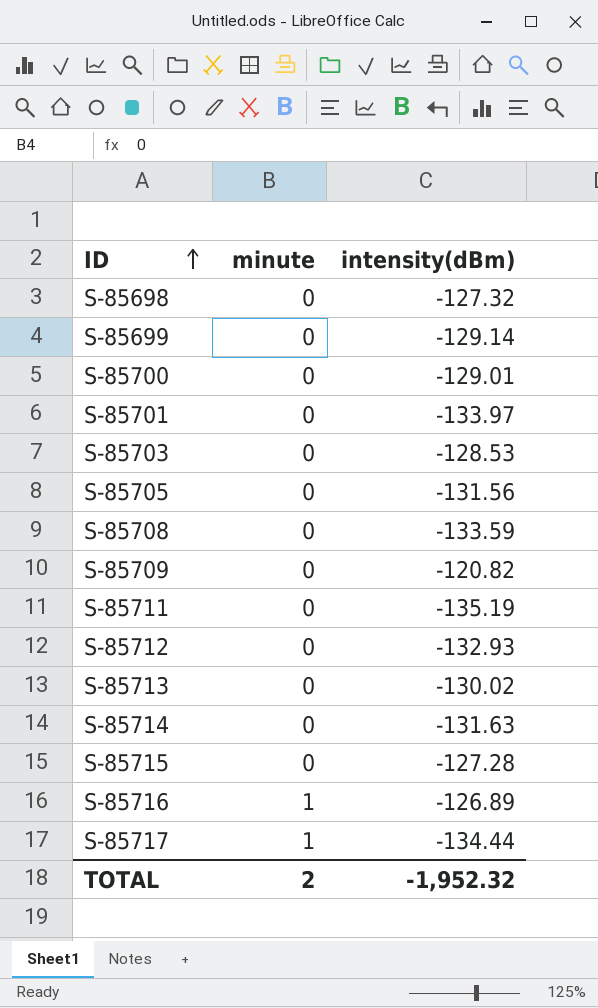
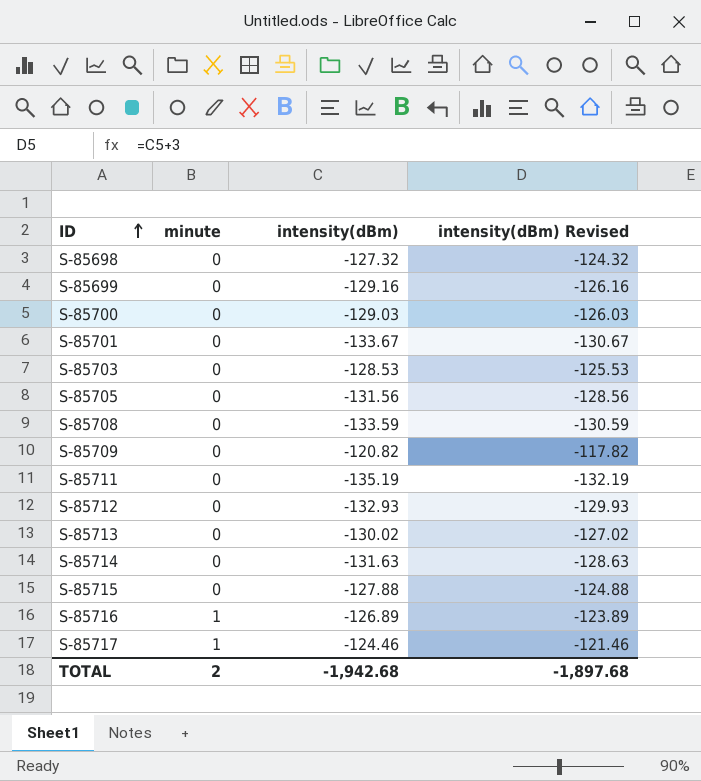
column intensity(dBm) Revised | formula: none -> [intensity(dBm)] + 3
S-85699 | intensity(dBm): -129.14 -> -129.16
S-85700 | intensity(dBm): -129.01 -> -129.03
S-85701 | intensity(dBm): -133.97 -> -133.67
S-85715 | intensity(dBm): -127.28 -> -127.88
S-85717 | intensity(dBm): -134.44 -> -124.46
TOTAL | intensity(dBm): -1,952.32 -> -1,942.68

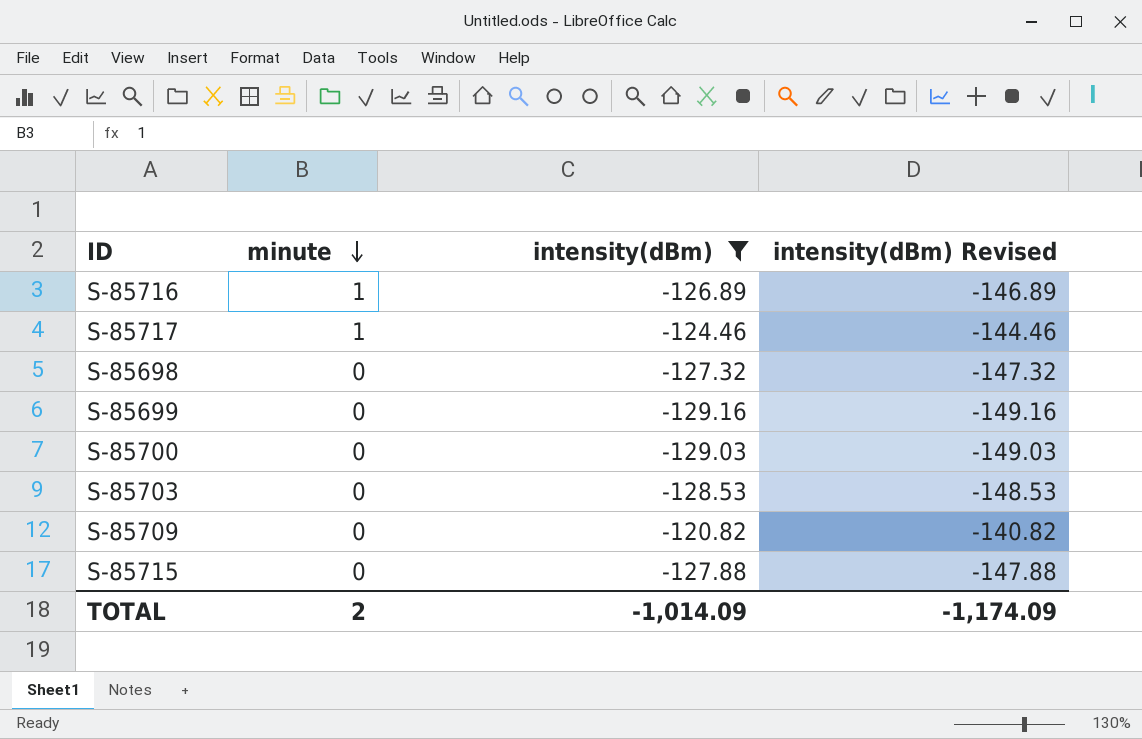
filter: none -> intensity(dBm) >= -129.16
row order: ID ascending -> minute descending
column intensity(dBm) Revised | formula: [intensity(dBm)] + 3 -> [intensity(dBm)] - 20
TOTAL | intensity(dBm): -1,942.68 -> -1,014.09
TOTAL | intensity(dBm) Revised: -1,897.68 -> -1,174.09

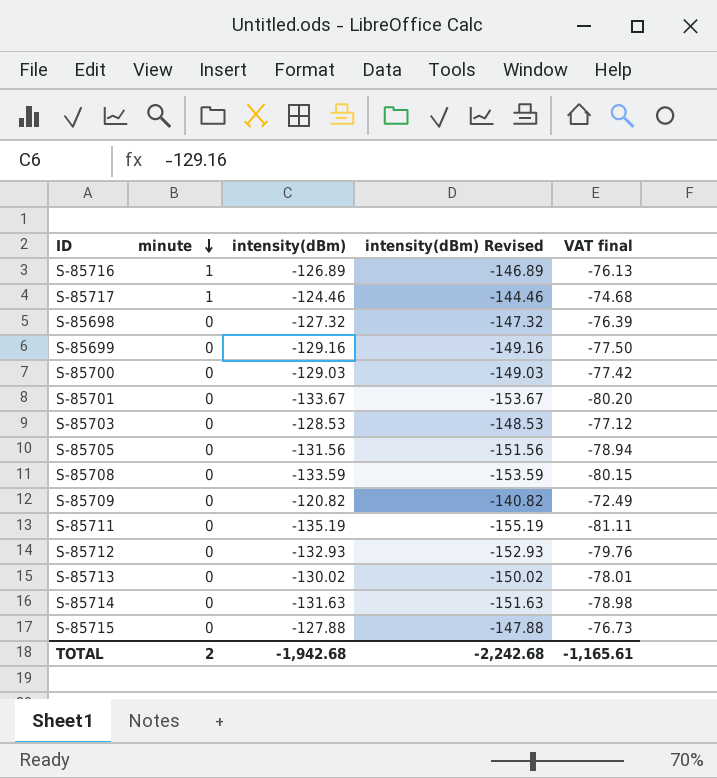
filter: intensity(dBm) >= -129.16 -> none
column VAT final | formula: none -> [intensity(dBm)] * 0.6
TOTAL | intensity(dBm): -1,014.09 -> -1,942.68
TOTAL | intensity(dBm) Revised: -1,174.09 -> -2,242.68

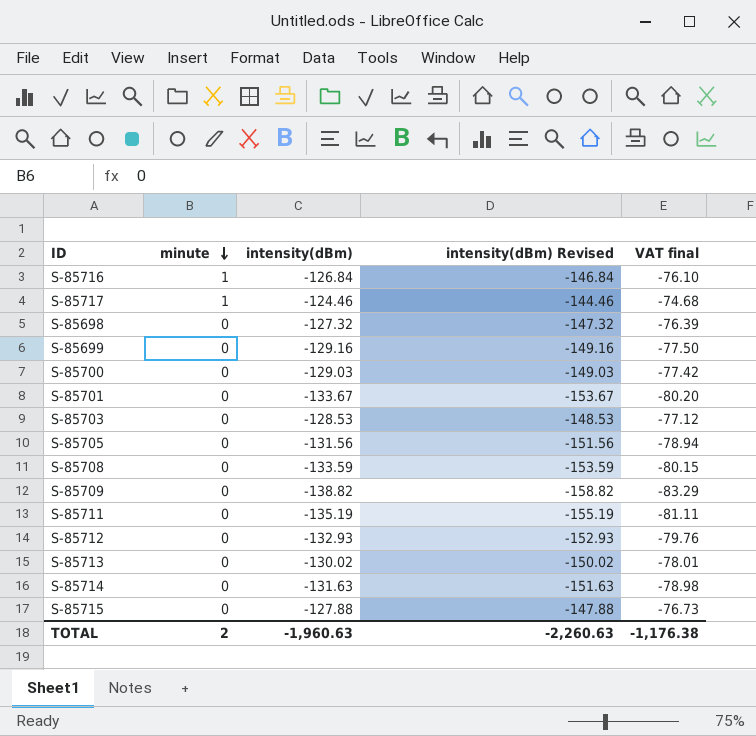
S-85716 | intensity(dBm): -126.89 -> -126.84
S-85716 | intensity(dBm) Revised: -146.89 -> -146.84
S-85716 | VAT final: -76.13 -> -76.10
S-85709 | intensity(dBm): -120.82 -> -138.82
S-85709 | intensity(dBm) Revised: -140.82 -> -158.82
S-85709 | VAT final: -72.49 -> -83.29
TOTAL | intensity(dBm): -1,942.68 -> -1,960.63
TOTAL | intensity(dBm) Revised: -2,242.68 -> -2,260.63
TOTAL | VAT final: -1,165.61 -> -1,176.38

